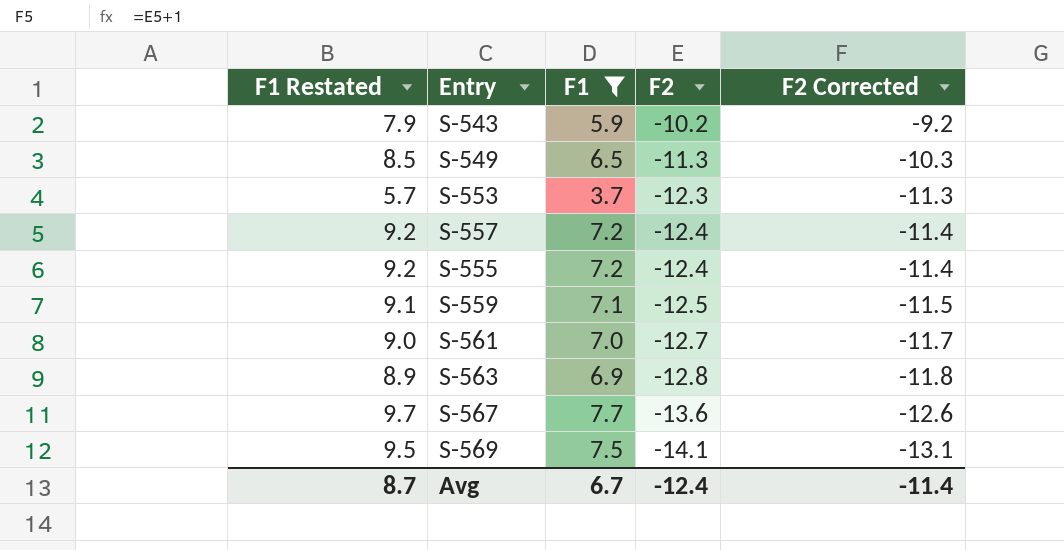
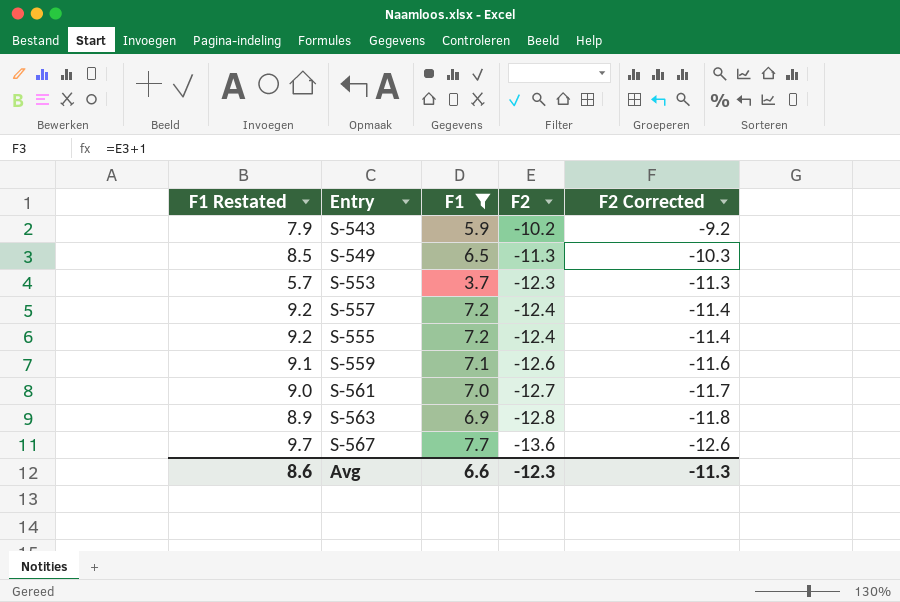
row S-569: 9.5 | 7.5 | -14.1 | -13.1 -> none
S-559 | F2: -12.5 -> -12.6
S-559 | F2 Corrected: -11.5 -> -11.6
Avg | F1 Restated: 8.7 -> 8.6
Avg | F1: 6.7 -> 6.6
Avg | F2: -12.4 -> -12.3
Avg | F2 Corrected: -11.4 -> -11.3

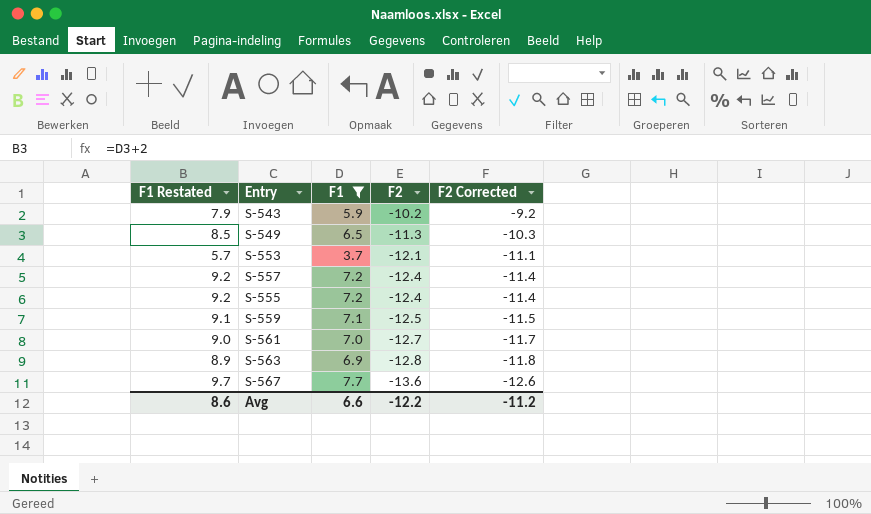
S-553 | F2: -12.3 -> -12.1
S-553 | F2 Corrected: -11.3 -> -11.1
S-559 | F2: -12.6 -> -12.5
S-559 | F2 Corrected: -11.6 -> -11.5
Avg | F2: -12.3 -> -12.2
Avg | F2 Corrected: -11.3 -> -11.2

